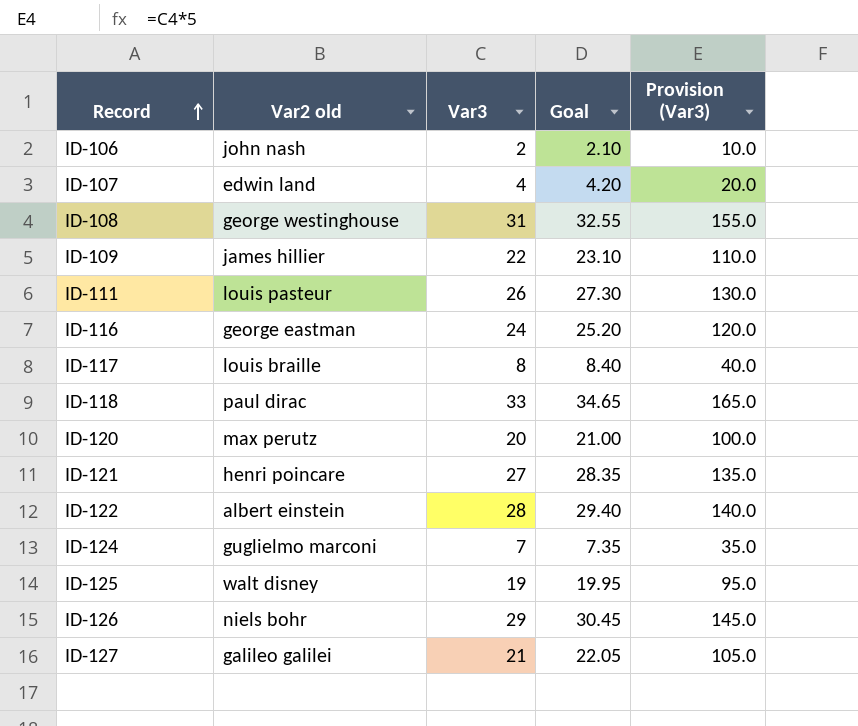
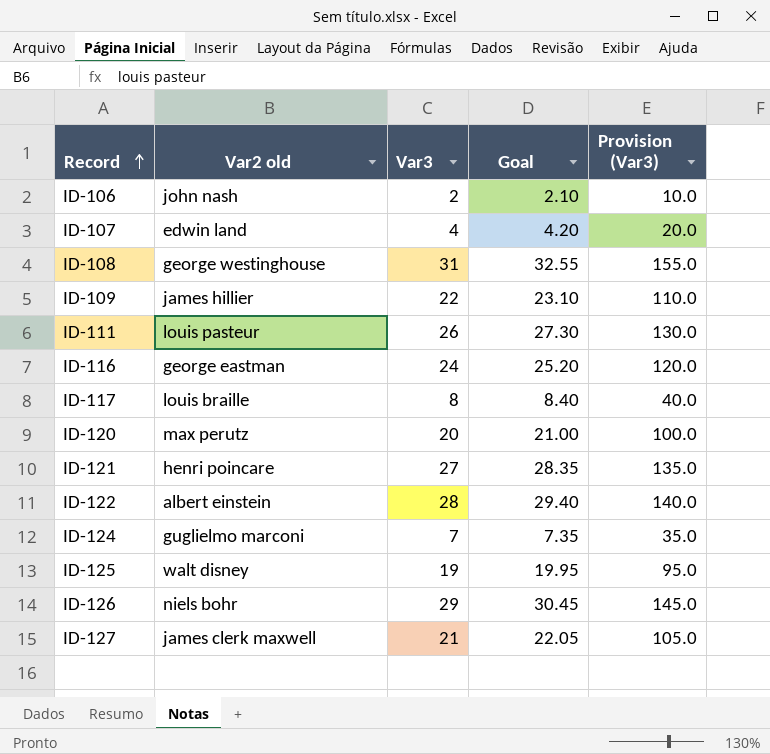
row ID-118: paul dirac | 33 | 34.65 | 165.0 -> none
ID-127 | Var2 old: galileo galilei -> james clerk maxwell

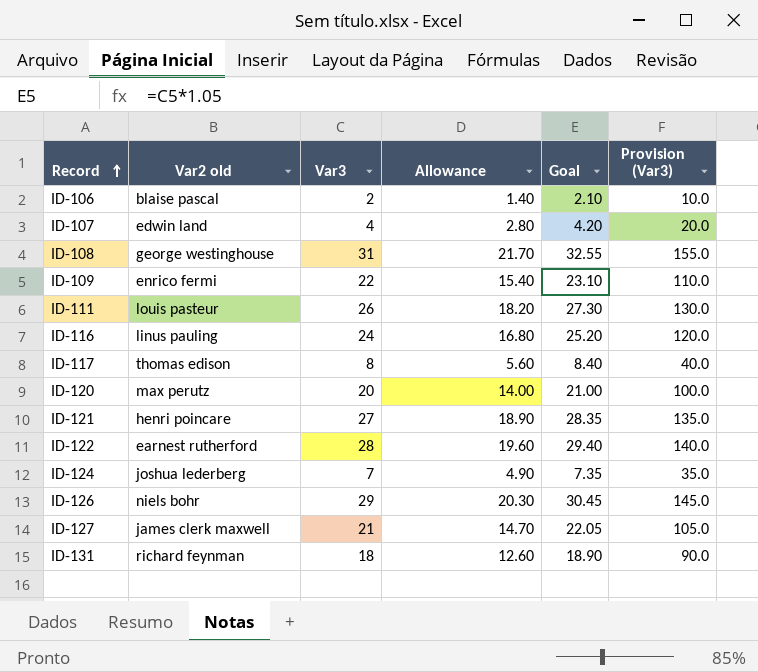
column Allowance | formula: none -> [Var3] * 0.7
row ID-125: walt disney | 19 | 19.95 | 95.0 -> none
ID-106 | Var2 old: john nash -> blaise pascal
ID-109 | Var2 old: james hillier -> enrico fermi
ID-116 | Var2 old: george eastman -> linus pauling
ID-117 | Var2 old: louis braille -> thomas edison
ID-122 | Var2 old: albert einstein -> earnest rutherford
ID-124 | Var2 old: guglielmo marconi -> joshua lederberg
row ID-131: none -> richard feynman | 18 | 12.60 | 18.90 | 90.0

